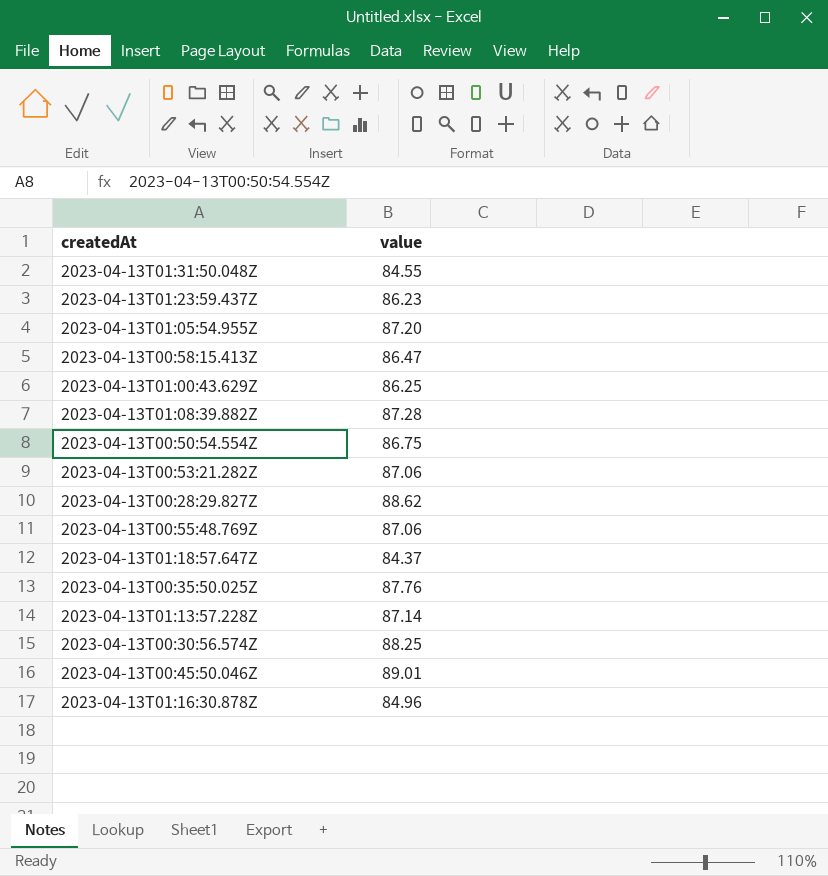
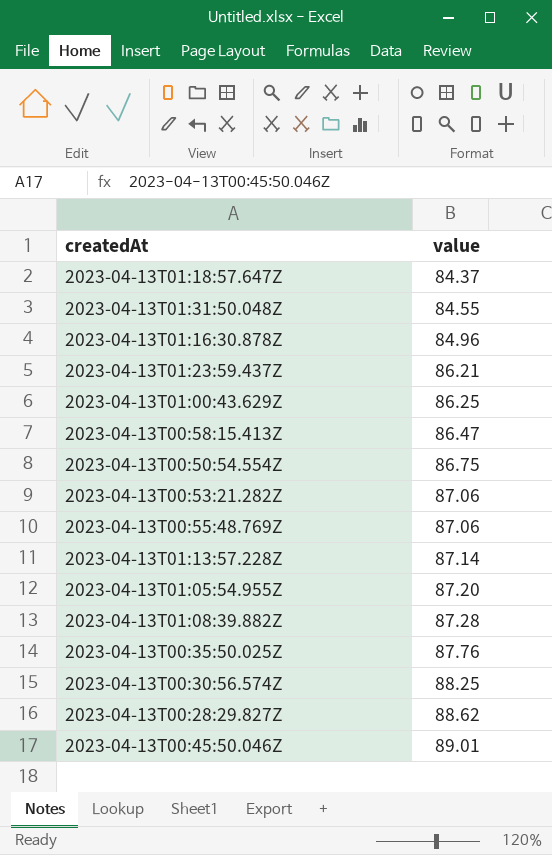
row order: none -> value ascending
2023-04-13T01:23:59.437Z | value: 86.23 -> 86.21

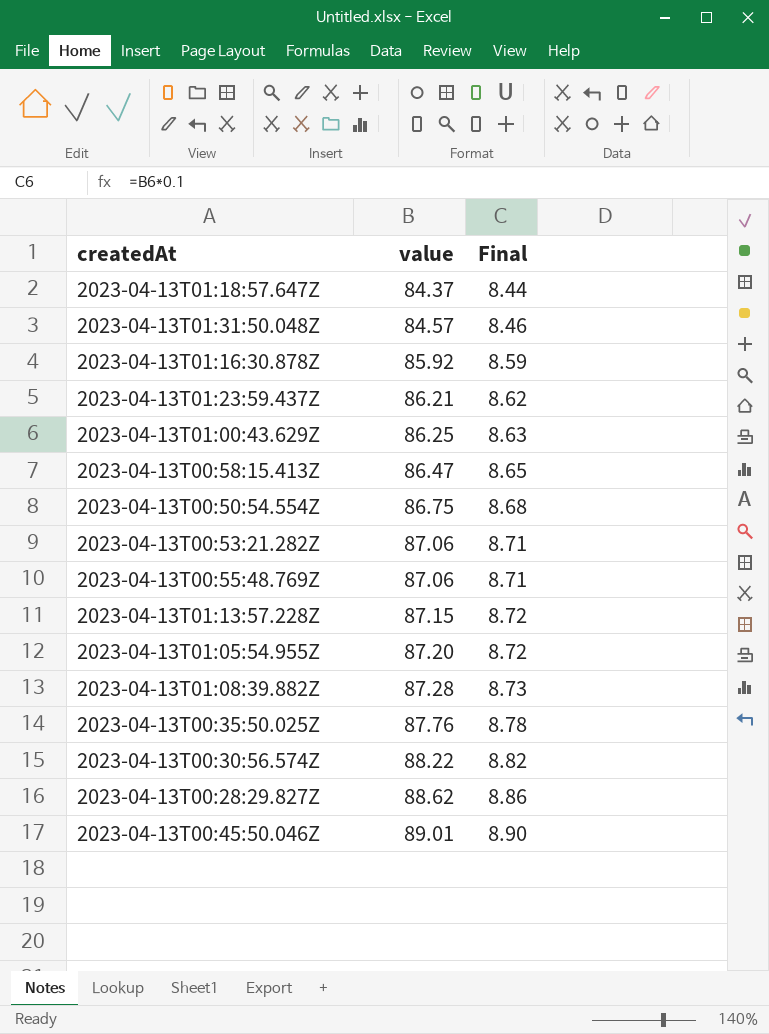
column Final | formula: none -> [value] * 0.1
2023-04-13T01:31:50.048Z | value: 84.55 -> 84.57
2023-04-13T01:16:30.878Z | value: 84.96 -> 85.92
2023-04-13T01:13:57.228Z | value: 87.14 -> 87.15
2023-04-13T00:30:56.574Z | value: 88.25 -> 88.22

